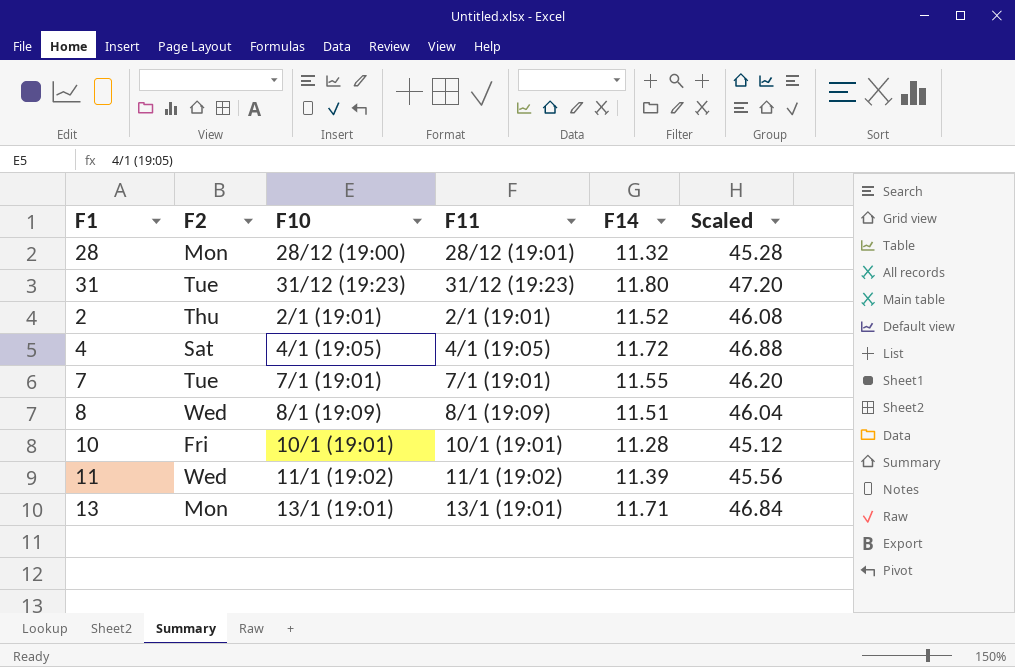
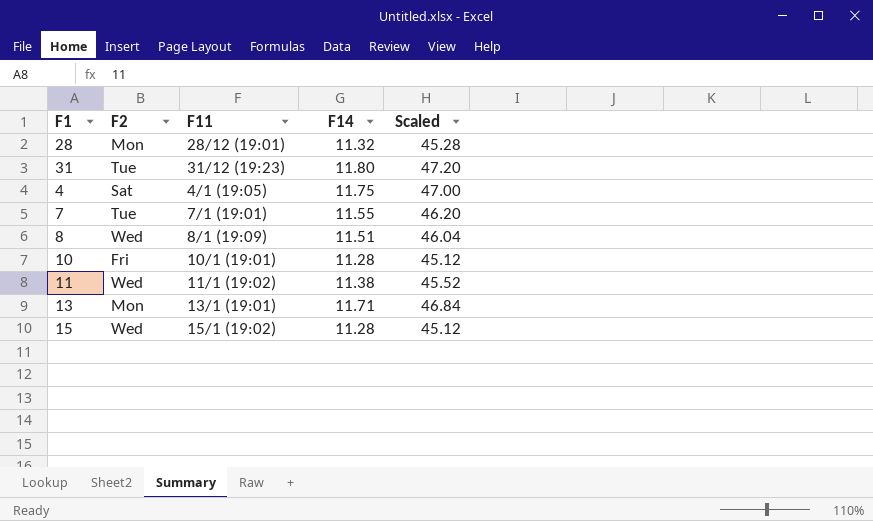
column F10 | position: 3 -> none
row 2: Thu | 2/1 (19:01) | 2/1 (19:01) | 11.52 | 46.08 -> none
4 | F14: 11.72 -> 11.75
4 | Scaled: 46.88 -> 47.00
11 | F14: 11.39 -> 11.38
11 | Scaled: 45.56 -> 45.52
row 15: none -> Wed | 15/1 (19:02) | 11.28 | 45.12

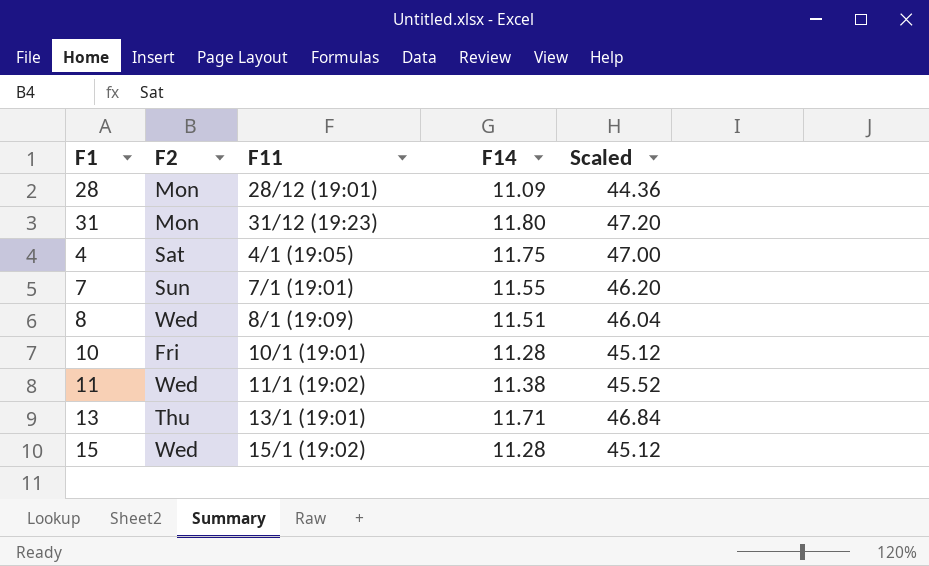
28 | F14: 11.32 -> 11.09
28 | Scaled: 45.28 -> 44.36
31 | F2: Tue -> Mon
7 | F2: Tue -> Sun
13 | F2: Mon -> Thu

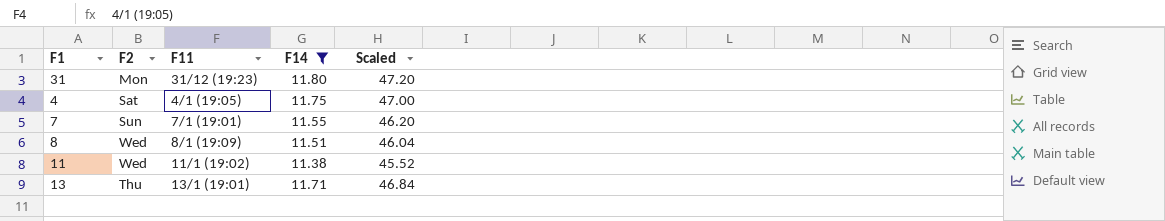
filter: none -> F14 >= 11.38

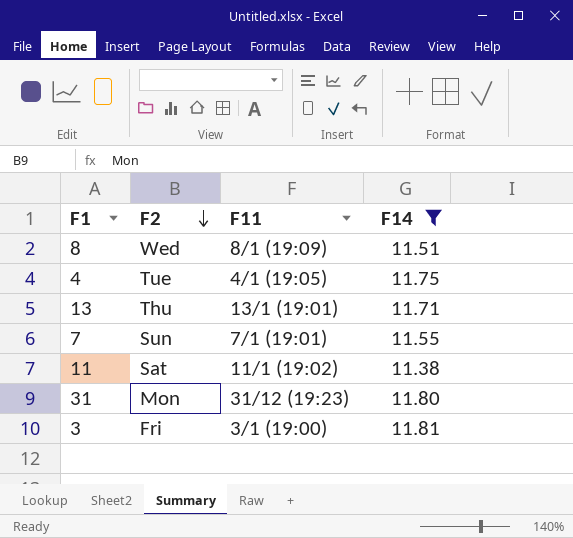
row order: none -> F2 descending
column Scaled | formula: [F14] * 4 -> none
4 | F2: Sat -> Tue
11 | F2: Wed -> Sat
row 3: none -> Fri | 3/1 (19:00) | 11.81

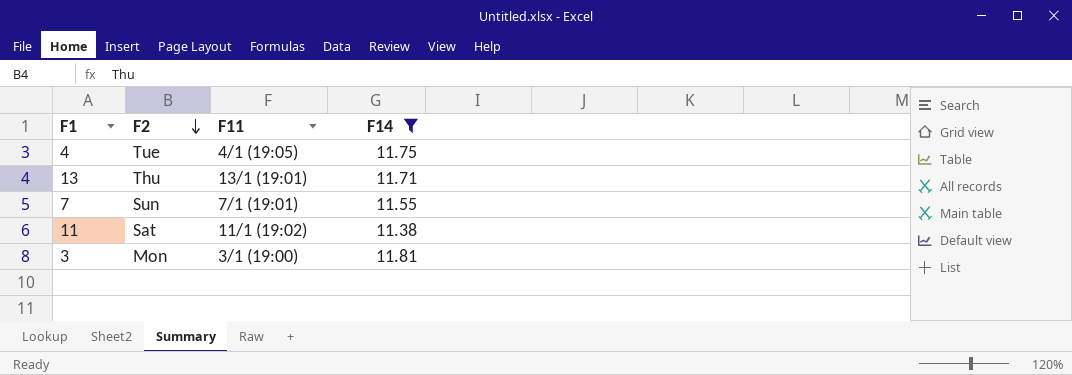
row 8: Wed | 8/1 (19:09) | 11.51 -> none
row 31: Mon | 31/12 (19:23) | 11.80 -> none
3 | F2: Fri -> Mon

